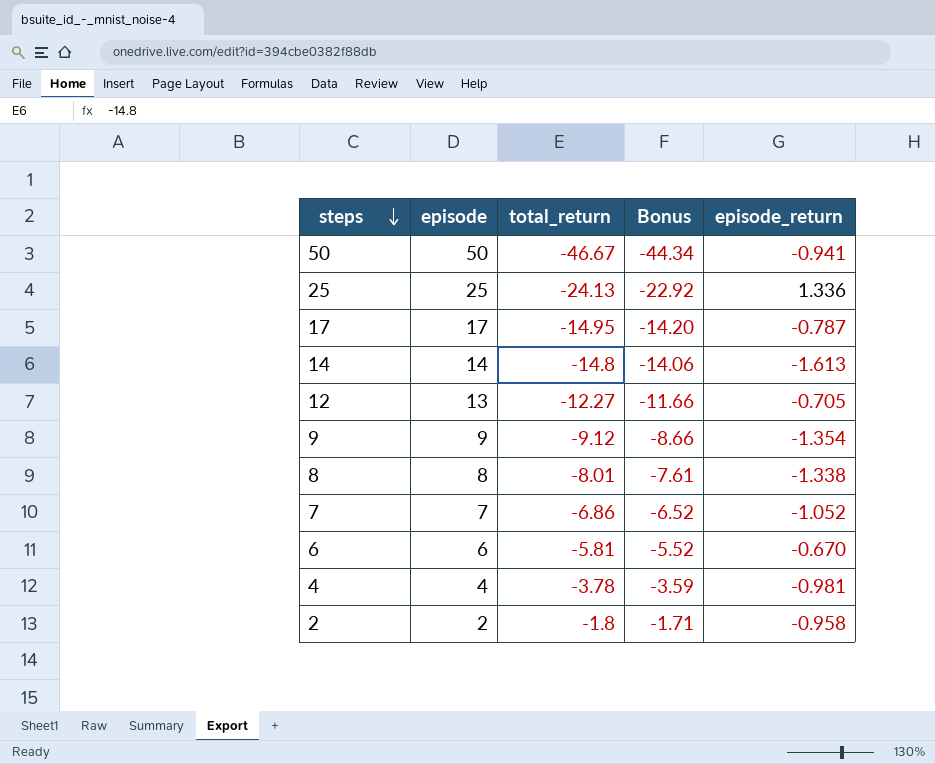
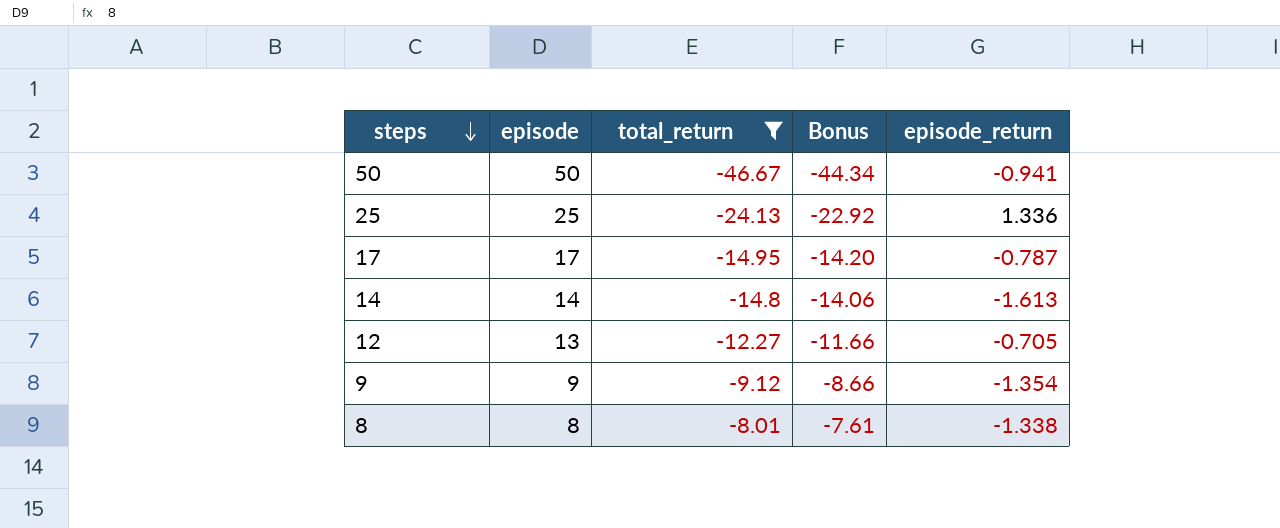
filter: none -> total_return <= -8.01

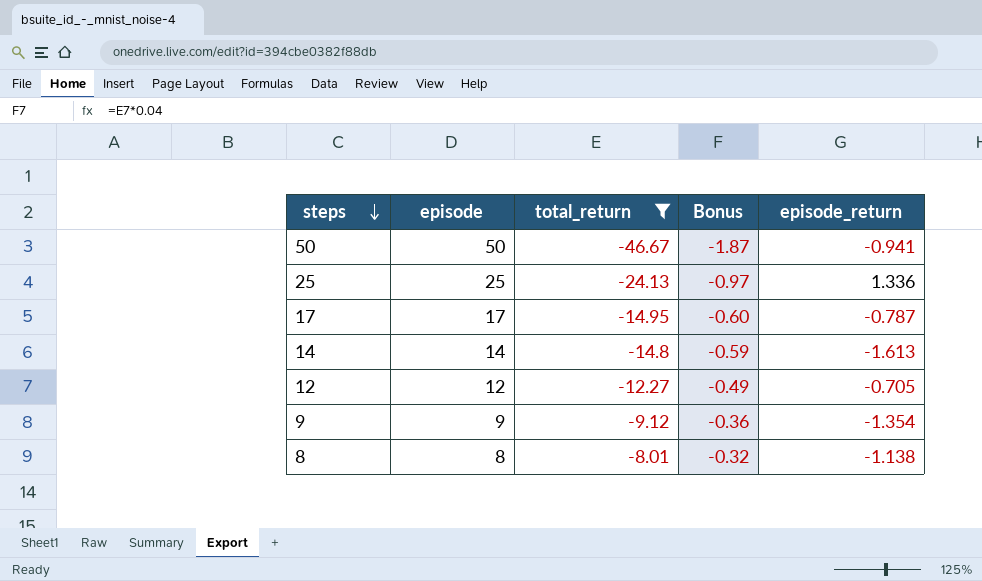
column Bonus | formula: [total_return] * 0.95 -> [total_return] * 0.04
12 | episode: 13 -> 12
8 | episode_return: -1.338 -> -1.138

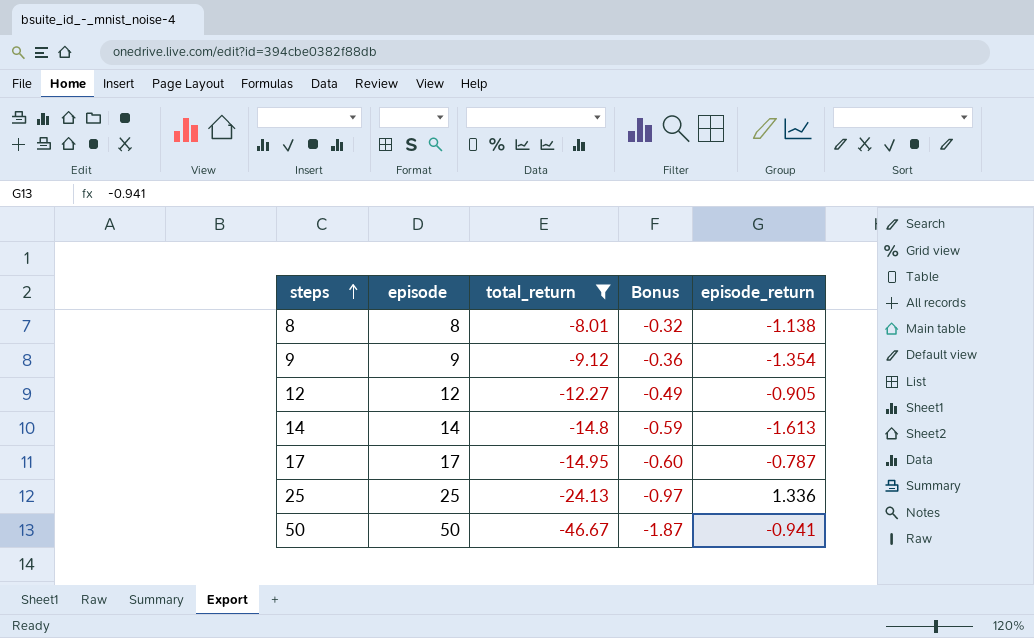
row order: steps descending -> steps ascending
12 | episode_return: -0.705 -> -0.905

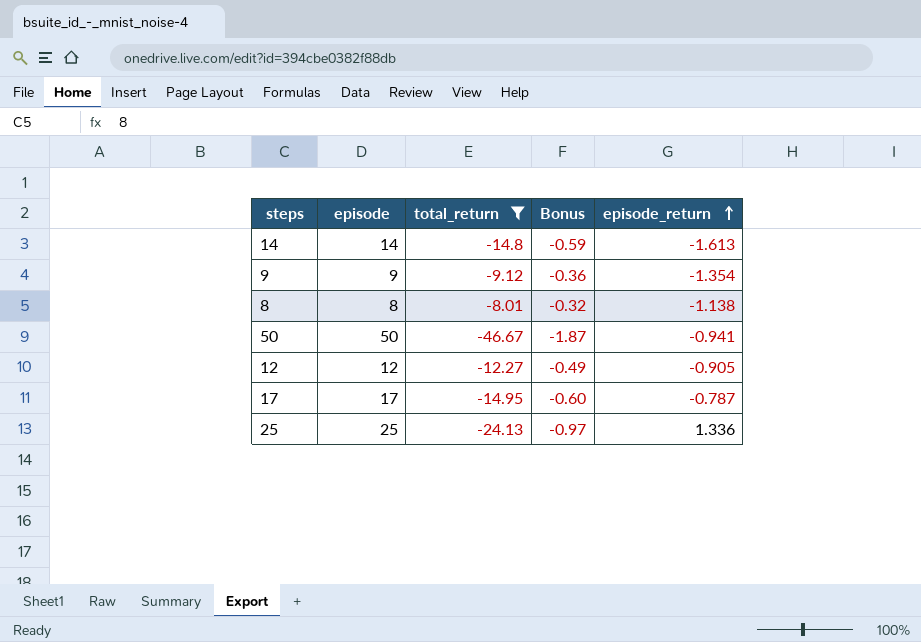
row order: steps ascending -> episode_return ascending

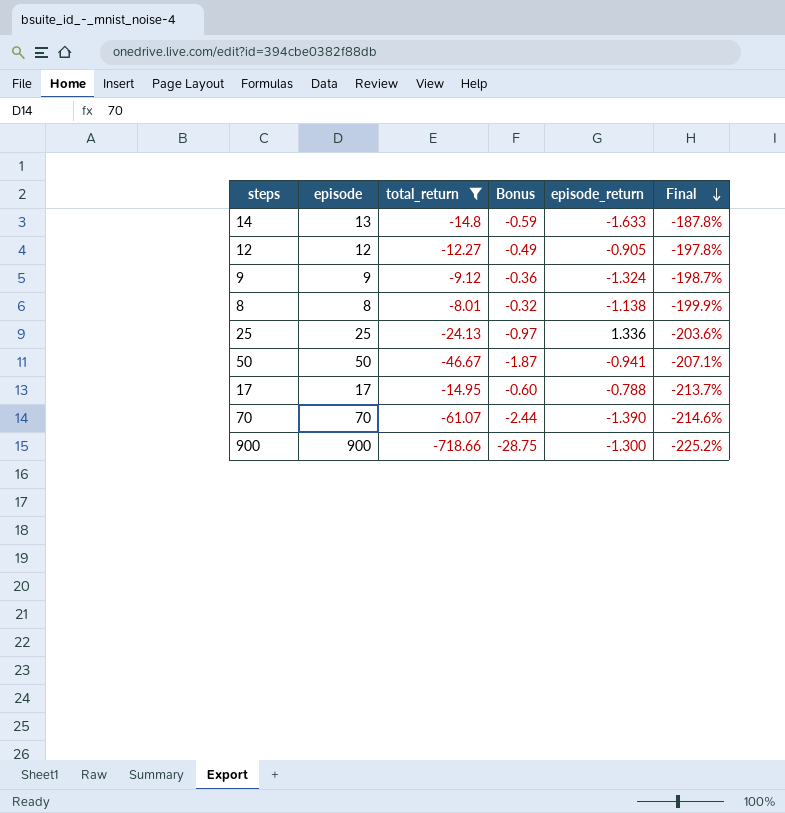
row order: episode_return ascending -> Final descending
column Final | formula: none -> ([episode] - [total_return]) / [total_return]
14 | episode: 14 -> 13
14 | episode_return: -1.613 -> -1.633
9 | episode_return: -1.354 -> -1.324
17 | episode_return: -0.787 -> -0.788
row 70: none -> 70 | -61.07 | -2.44 | -1.390 | -214.6%
row 900: none -> 900 | -718.66 | -28.75 | -1.300 | -225.2%

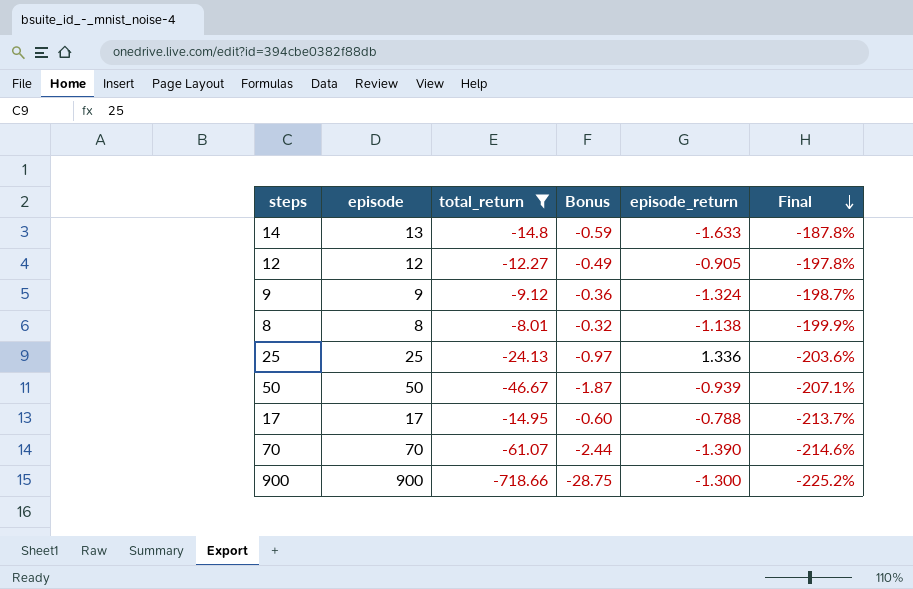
50 | episode_return: -0.941 -> -0.939

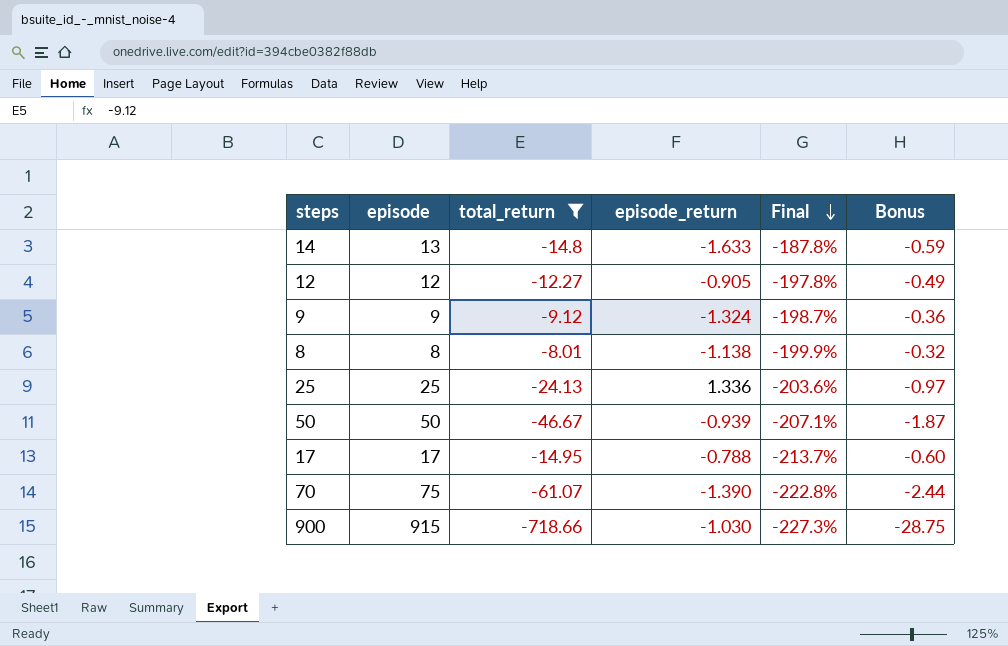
column Bonus | position: 4 -> 6
70 | episode: 70 -> 75
70 | Final: -214.6% -> -222.8%
900 | episode: 900 -> 915
900 | episode_return: -1.300 -> -1.030
900 | Final: -225.2% -> -227.3%

